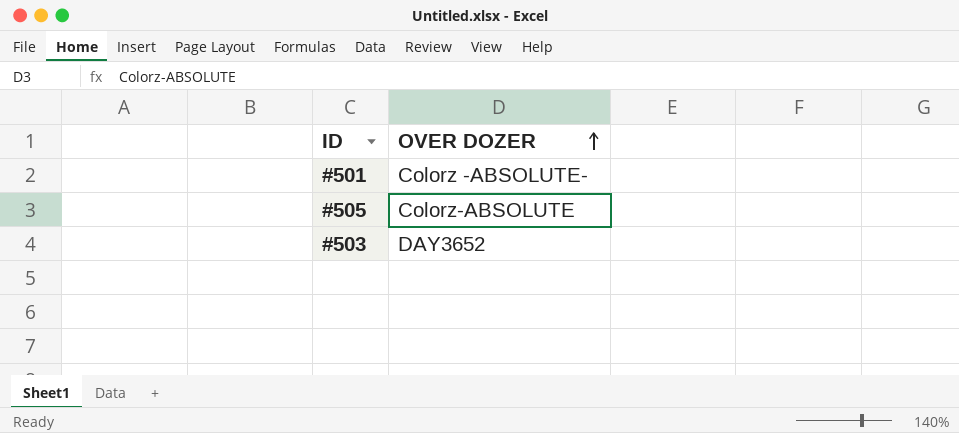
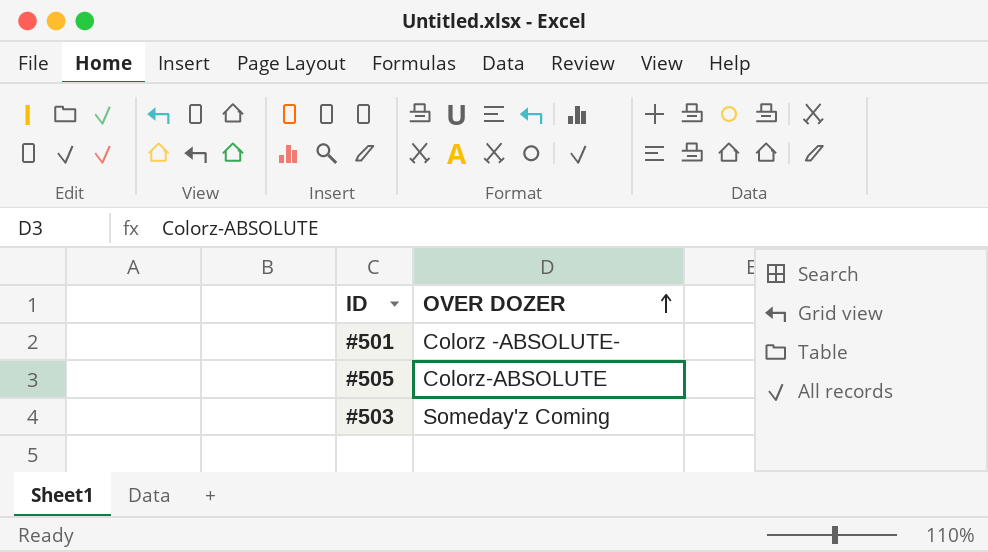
#503 | OVER DOZER: DAY3652 -> Someday'z Coming

